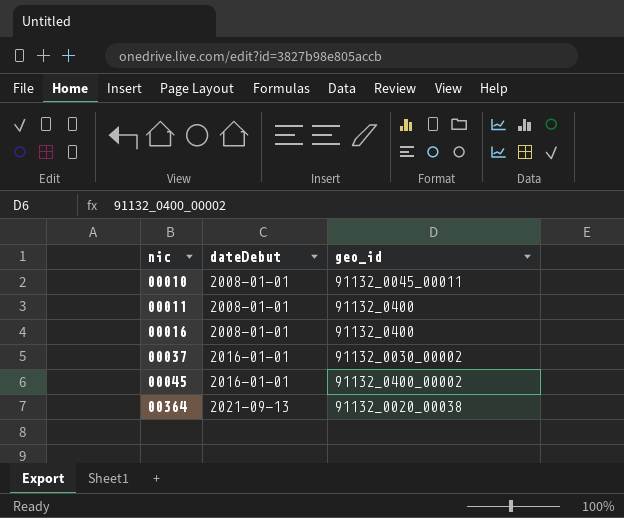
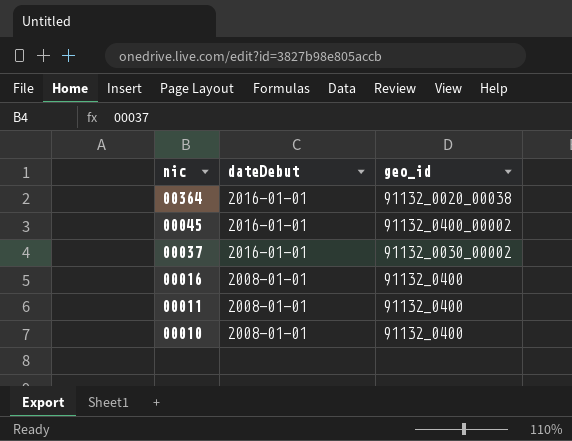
row order: nic ascending -> nic descending
00364 | dateDebut: 2021-09-13 -> 2016-01-01
00010 | geo_id: 91132_0045_00011 -> 91132_0400

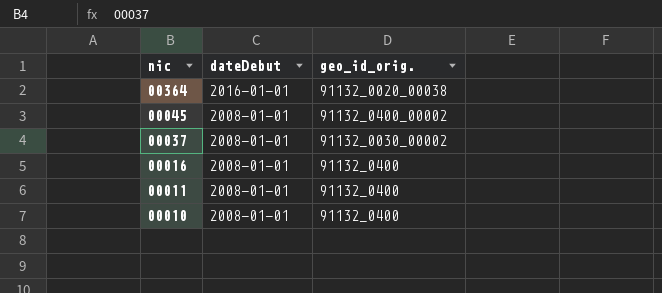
column name: geo_id -> geo_id_orig.
00045 | dateDebut: 2016-01-01 -> 2008-01-01
00037 | dateDebut: 2016-01-01 -> 2008-01-01

